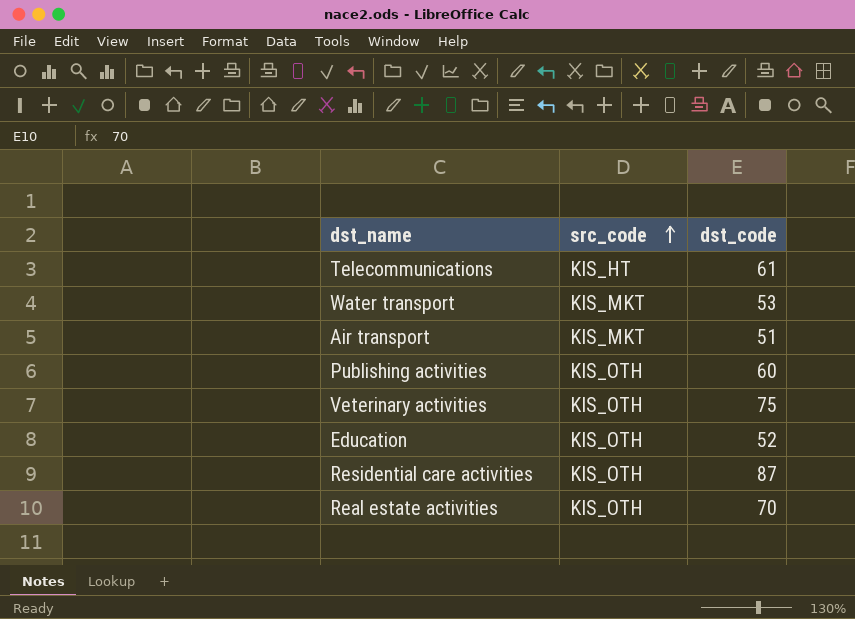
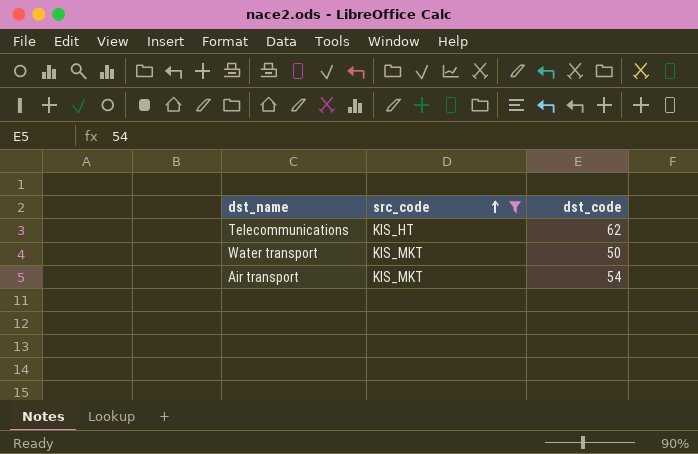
filter: none -> src_code != KIS_OTH
Telecommunications | dst_code: 61 -> 62
Water transport | dst_code: 53 -> 50
Air transport | dst_code: 51 -> 54

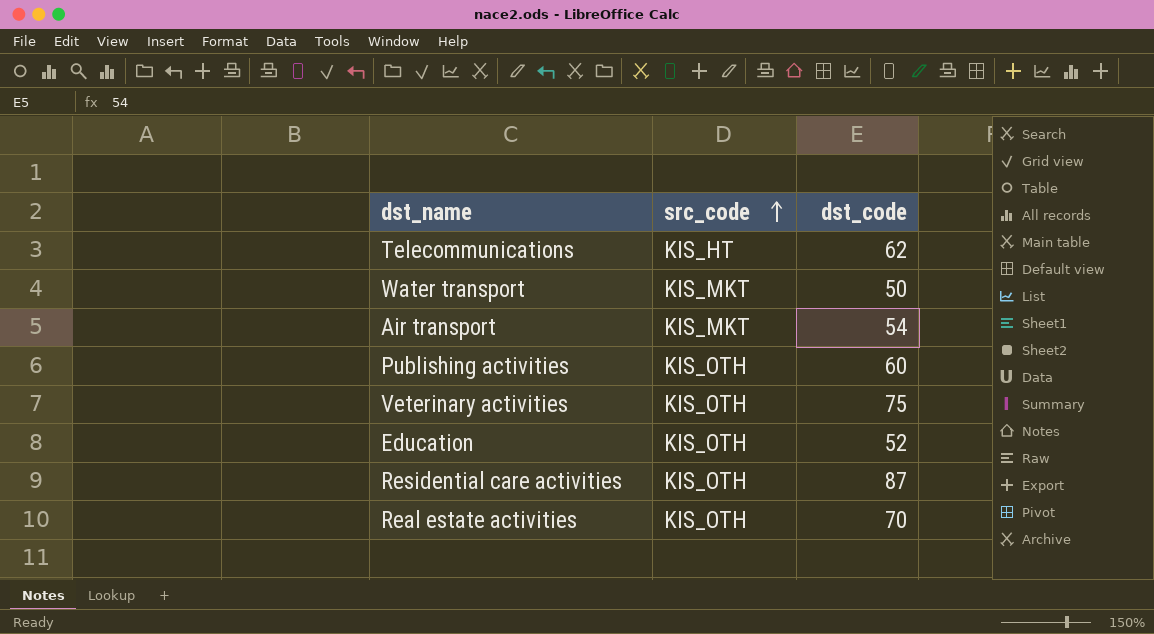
filter: src_code != KIS_OTH -> none

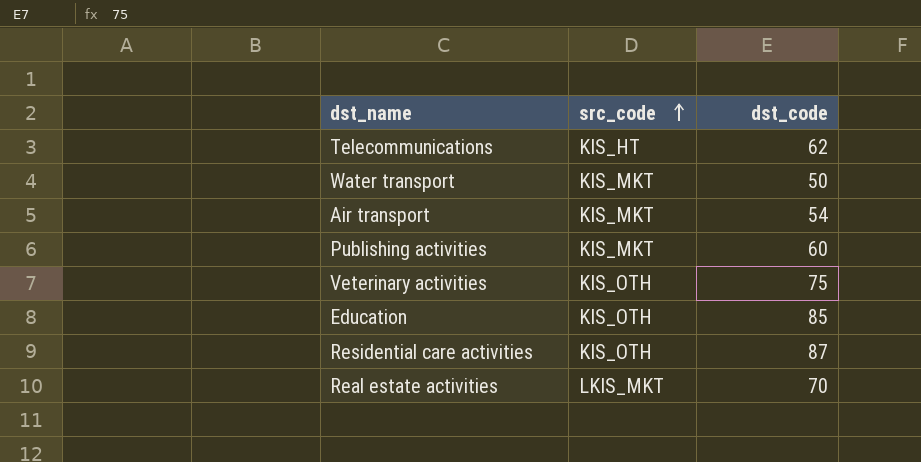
Publishing activities | src_code: KIS_OTH -> KIS_MKT
Education | dst_code: 52 -> 85
Real estate activities | src_code: KIS_OTH -> LKIS_MKT

